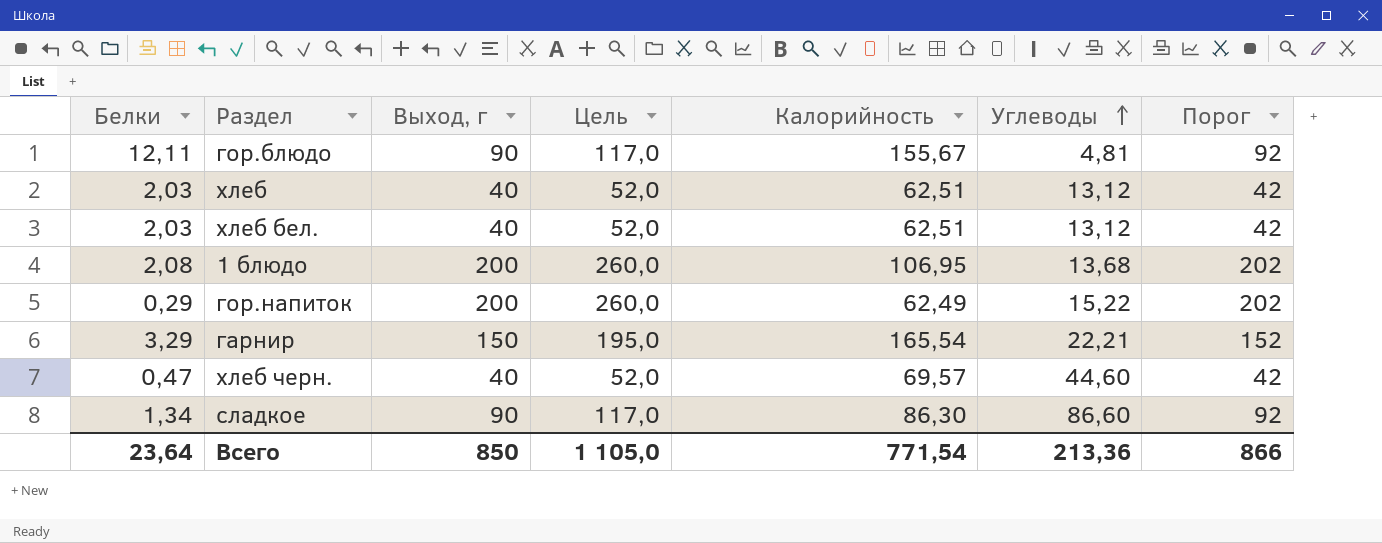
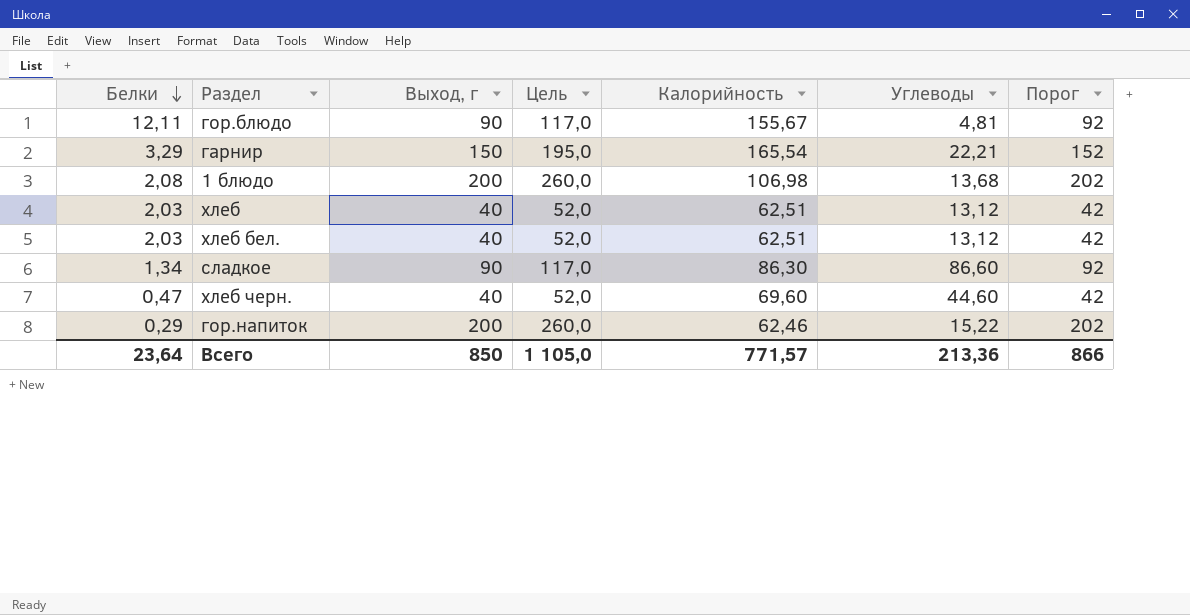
row order: Углеводы ascending -> Белки descending
1 блюдо | Калорийность: 106,95 -> 106,98
хлеб черн. | Калорийность: 69,57 -> 69,60
гор.напиток | Калорийность: 62,49 -> 62,46
Всего | Калорийность: 771,54 -> 771,57

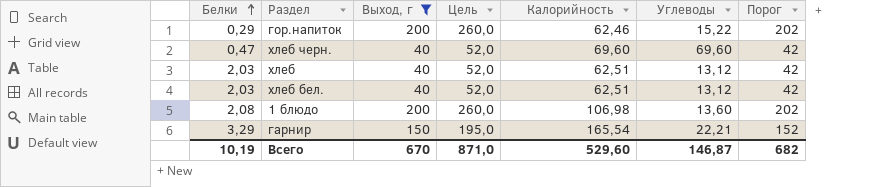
filter: none -> Выход, г != 90
row order: Белки descending -> Белки ascending
хлеб черн. | Углеводы: 44,60 -> 69,60
1 блюдо | Углеводы: 13,68 -> 13,60
Всего | Белки: 23,64 -> 10,19
Всего | Выход, г: 850 -> 670
Всего | Цель: 1 105,0 -> 871,0
Всего | Калорийность: 771,57 -> 529,60
Всего | Углеводы: 213,36 -> 146,87
Всего | Порог: 866 -> 682

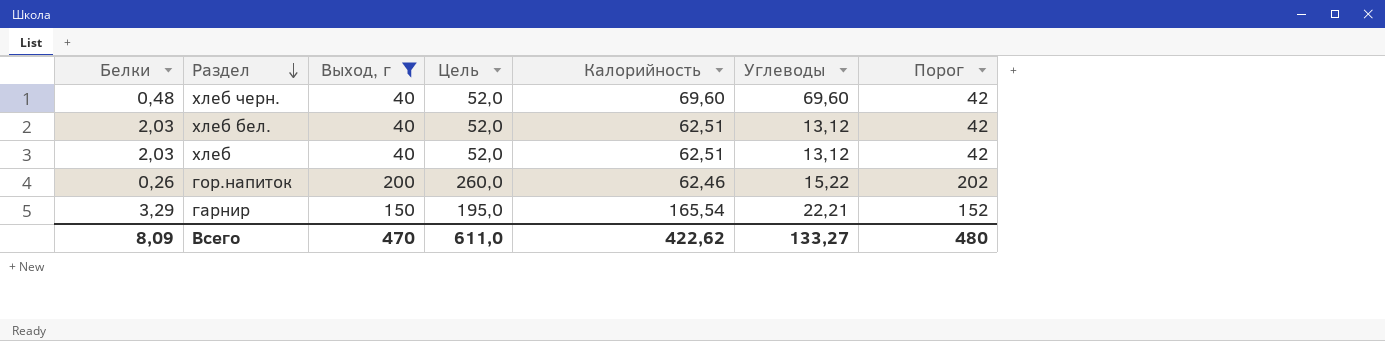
row order: Белки ascending -> Раздел descending
row 1 блюдо: 2,08 | 200 | 260,0 | 106,98 | 13,60 | 202 -> none
хлеб черн. | Белки: 0,47 -> 0,48
гор.напиток | Белки: 0,29 -> 0,26
Всего | Белки: 10,19 -> 8,09
Всего | Выход, г: 670 -> 470
Всего | Цель: 871,0 -> 611,0
Всего | Калорийность: 529,60 -> 422,62
Всего | Углеводы: 146,87 -> 133,27
Всего | Порог: 682 -> 480

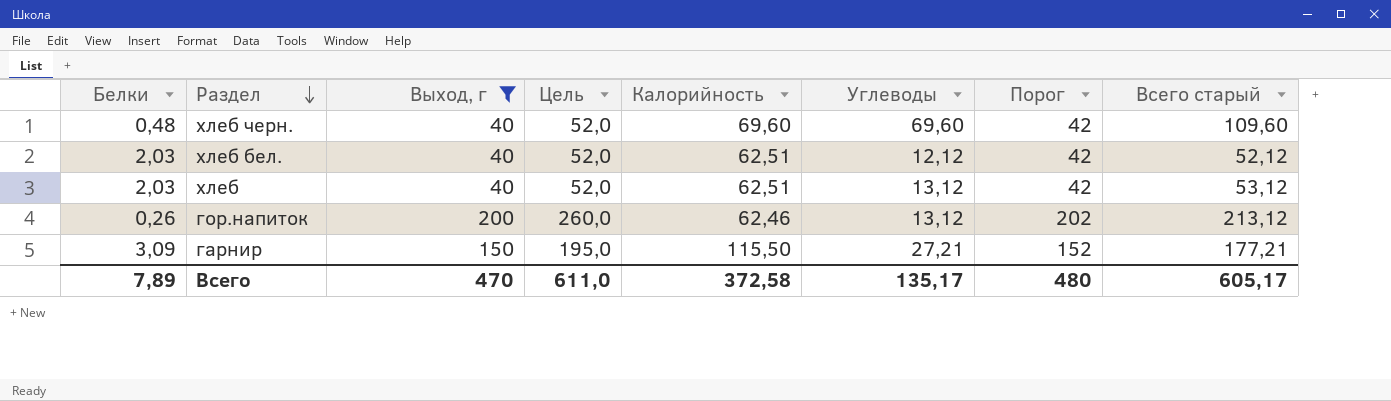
column Всего старый | formula: none -> [Выход, г] + [Углеводы]
хлеб бел. | Углеводы: 13,12 -> 12,12
гор.напиток | Углеводы: 15,22 -> 13,12
гарнир | Белки: 3,29 -> 3,09
гарнир | Калорийность: 165,54 -> 115,50
гарнир | Углеводы: 22,21 -> 27,21
Всего | Белки: 8,09 -> 7,89
Всего | Калорийность: 422,62 -> 372,58
Всего | Углеводы: 133,27 -> 135,17

